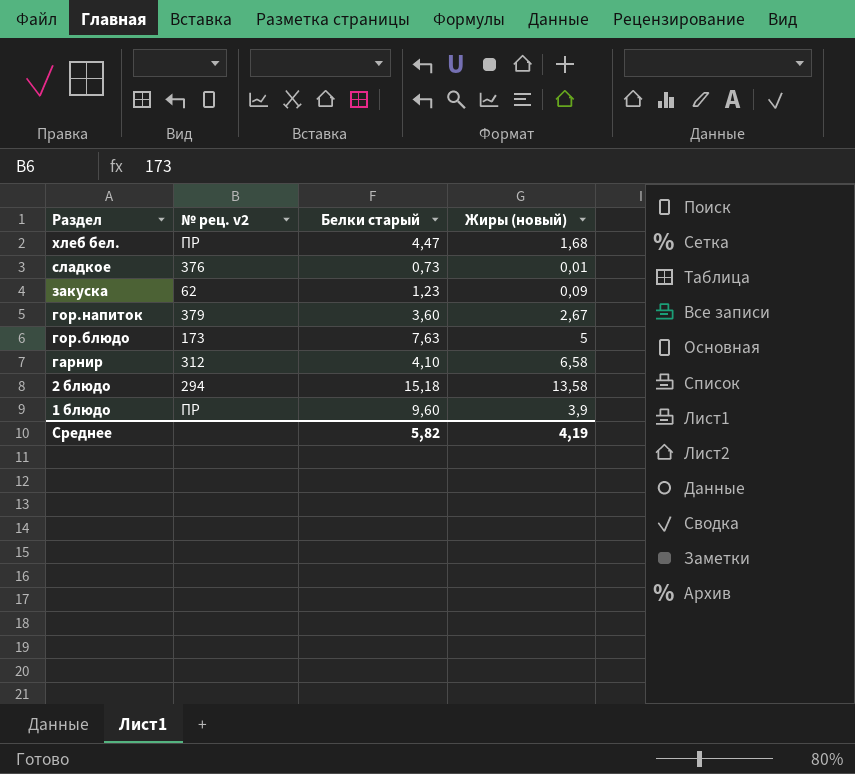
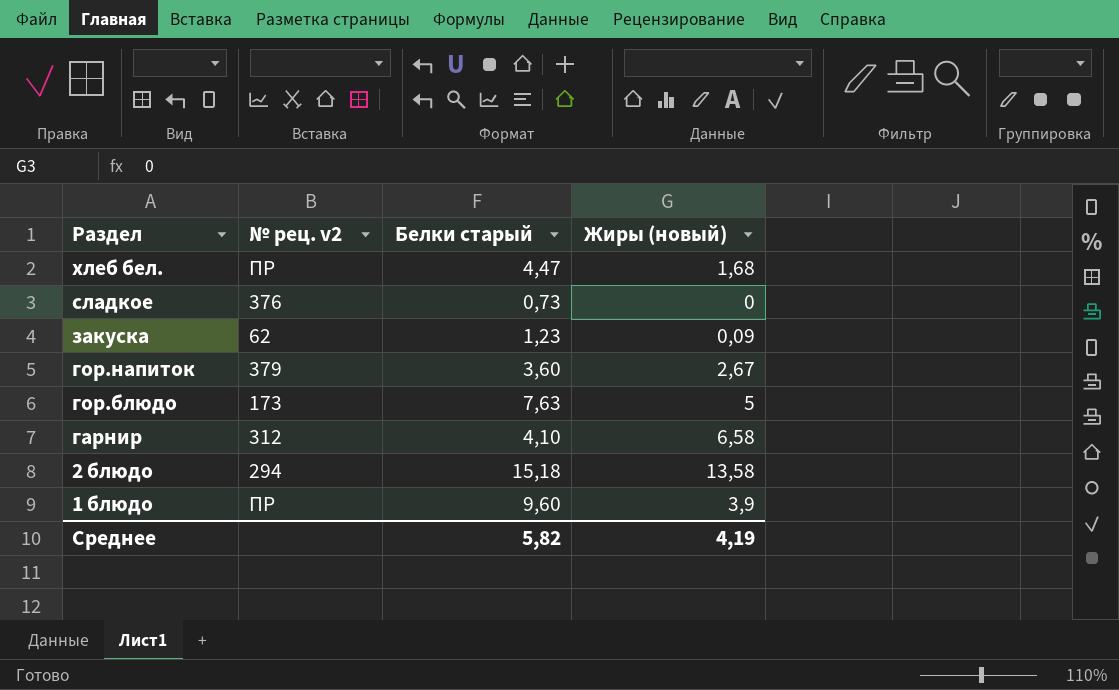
сладкое | Жиры (новый): 0,01 -> 0

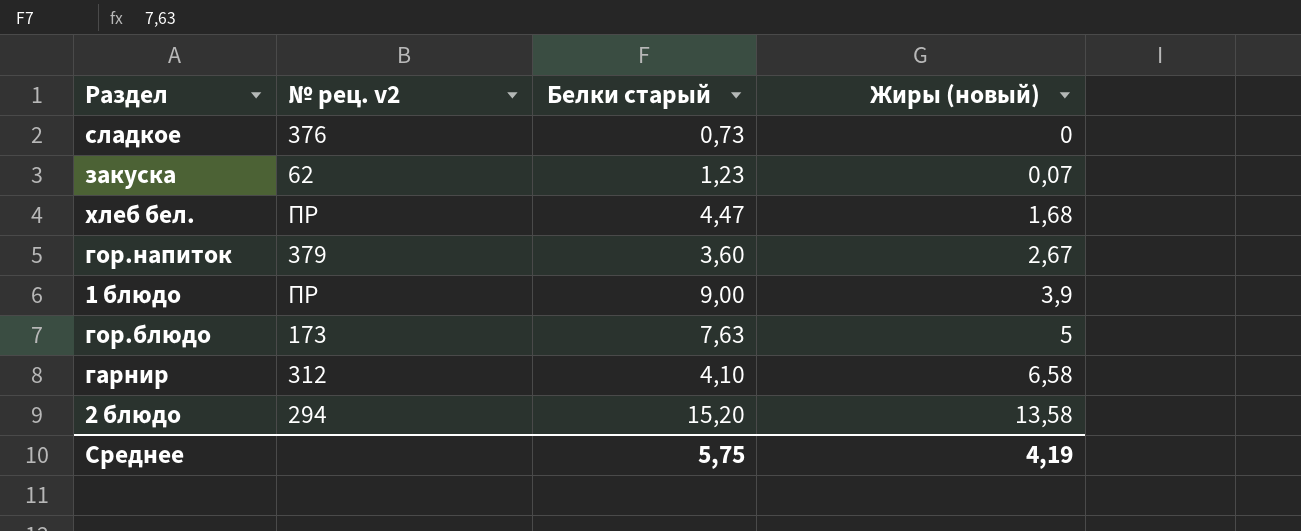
row order: Раздел descending -> Жиры (новый) ascending
закуска | Жиры (новый): 0,09 -> 0,07
1 блюдо | Белки старый: 9,60 -> 9,00
2 блюдо | Белки старый: 15,18 -> 15,20
Среднее | Белки старый: 5,82 -> 5,75

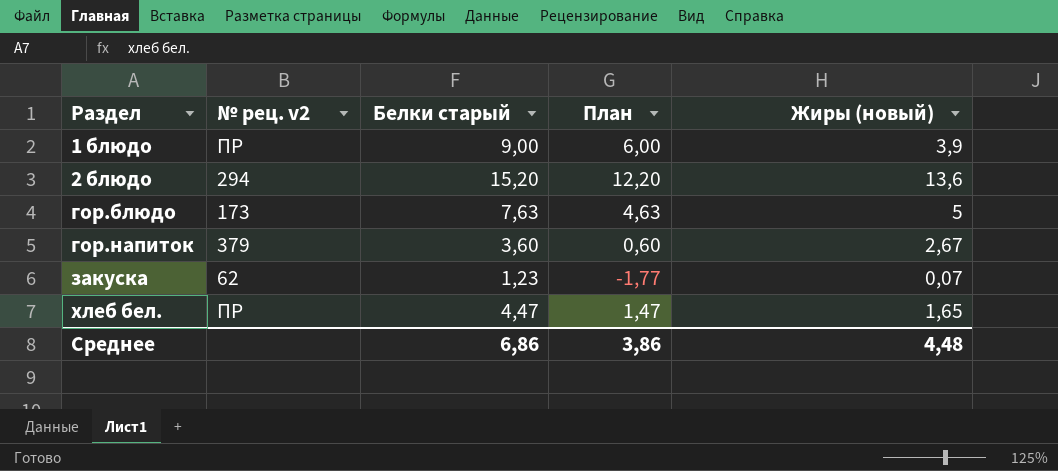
row order: Жиры (новый) ascending -> Раздел ascending
column План | formula: none -> [Белки старый] - 3
row сладкое: 376 | 0,73 | 0 -> none
row гарнир: 312 | 4,10 | 6,58 -> none
2 блюдо | Жиры (новый): 13,58 -> 13,6
хлеб бел. | Жиры (новый): 1,68 -> 1,65
Среднее | Белки старый: 5,75 -> 6,86
Среднее | Жиры (новый): 4,19 -> 4,48

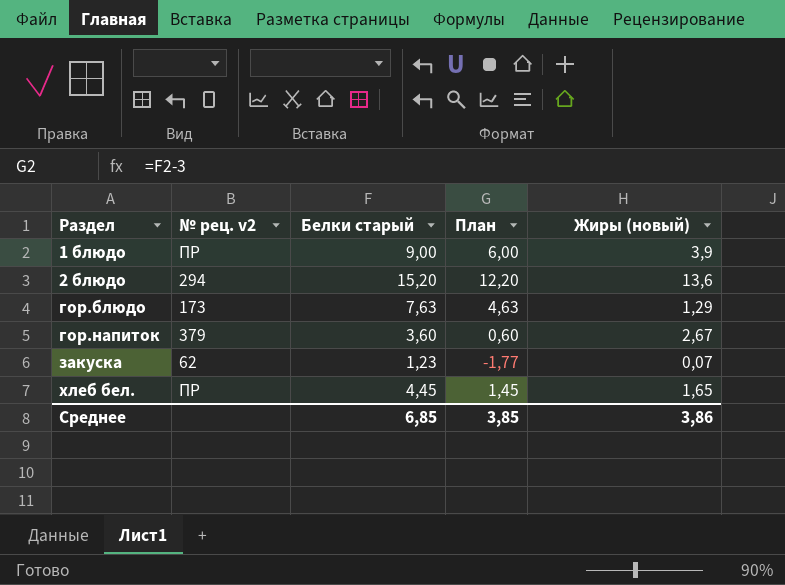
гор.блюдо | Жиры (новый): 5 -> 1,29
хлеб бел. | Белки старый: 4,47 -> 4,45
хлеб бел. | План: 1,47 -> 1,45
Среднее | Белки старый: 6,86 -> 6,85
Среднее | План: 3,86 -> 3,85
Среднее | Жиры (новый): 4,48 -> 3,86

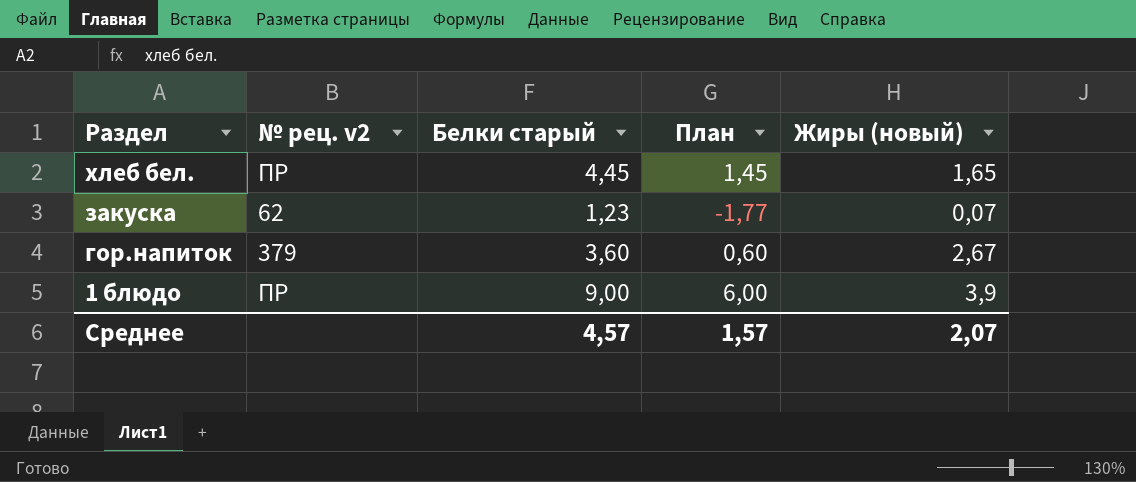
row order: Раздел ascending -> Раздел descending
row 2 блюдо: 294 | 15,20 | 12,20 | 13,6 -> none
row гор.блюдо: 173 | 7,63 | 4,63 | 1,29 -> none
Среднее | Белки старый: 6,85 -> 4,57
Среднее | План: 3,85 -> 1,57
Среднее | Жиры (новый): 3,86 -> 2,07

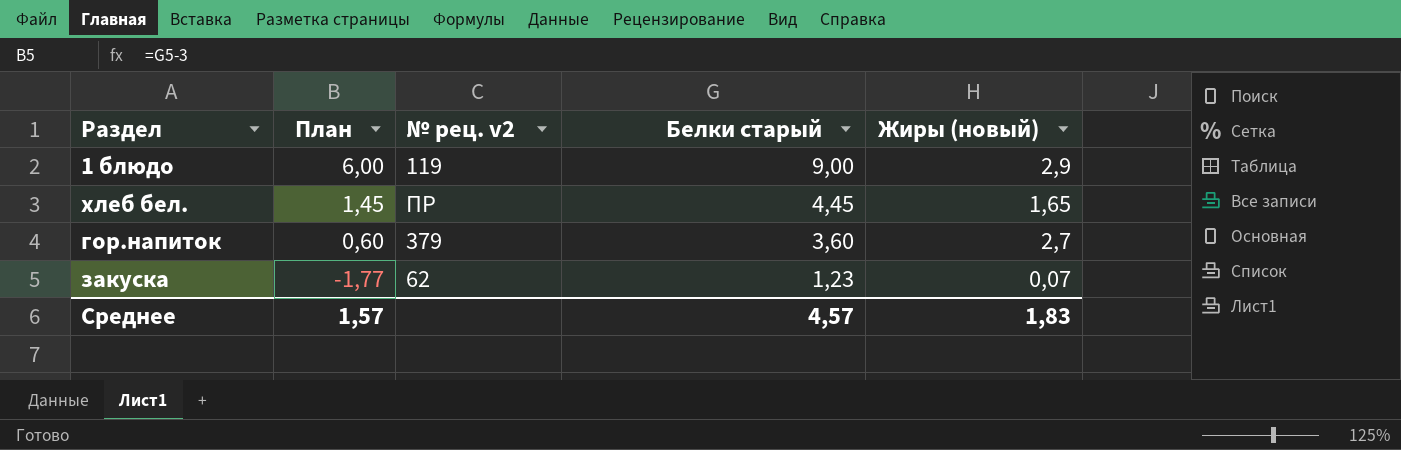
row order: Раздел descending -> План descending
column План | position: 4 -> 2
1 блюдо | № рец. v2: ПР -> 119
1 блюдо | Жиры (новый): 3,9 -> 2,9
гор.напиток | Жиры (новый): 2,67 -> 2,7
Среднее | Жиры (новый): 2,07 -> 1,83

